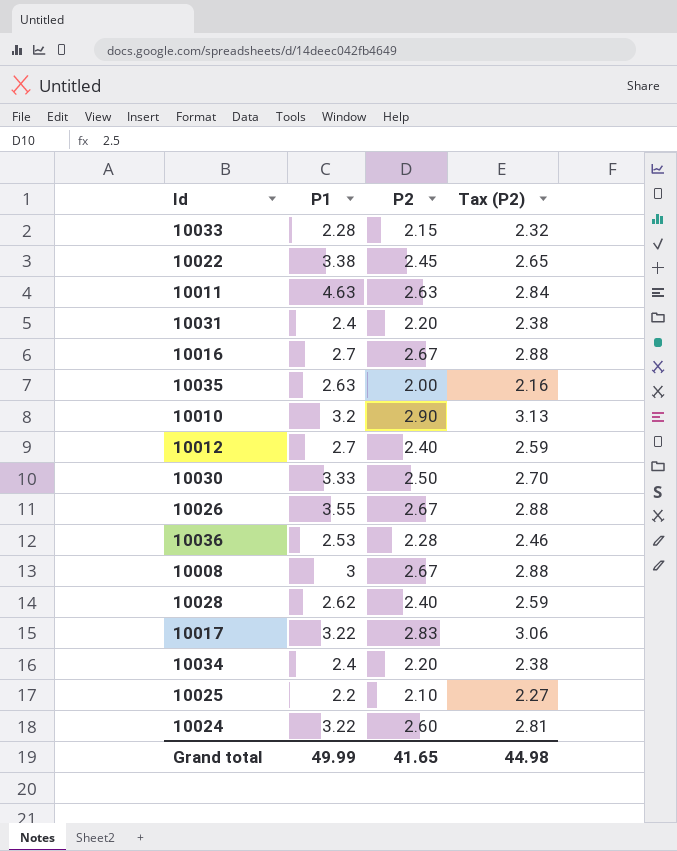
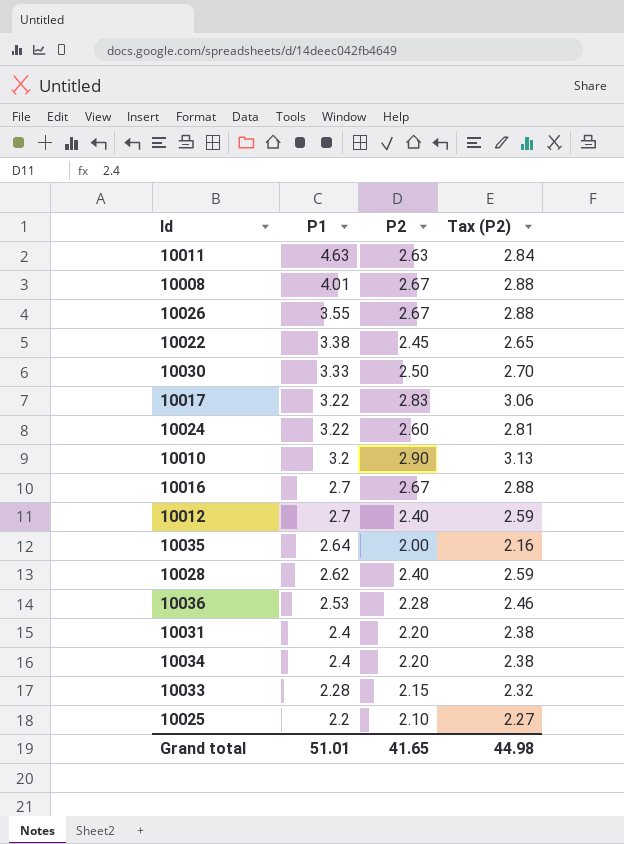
row order: none -> P1 descending
10008 | P1: 3 -> 4.01
10035 | P1: 2.63 -> 2.64
Grand total | P1: 49.99 -> 51.01

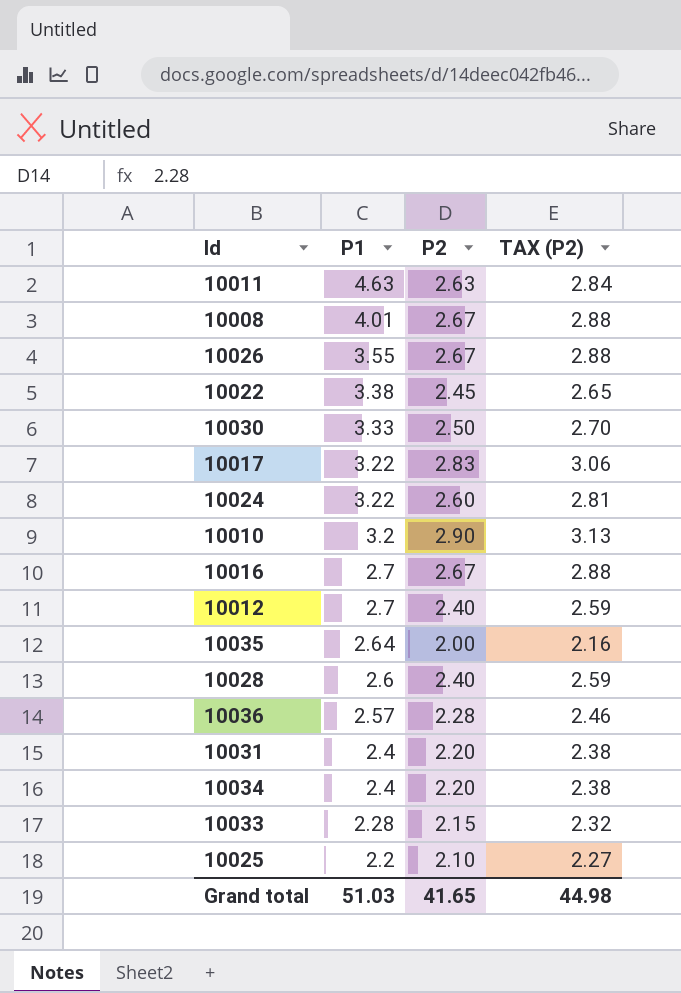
column name: Tax (P2) -> TAX (P2)
10028 | P1: 2.62 -> 2.6
10036 | P1: 2.53 -> 2.57
Grand total | P1: 51.01 -> 51.03

